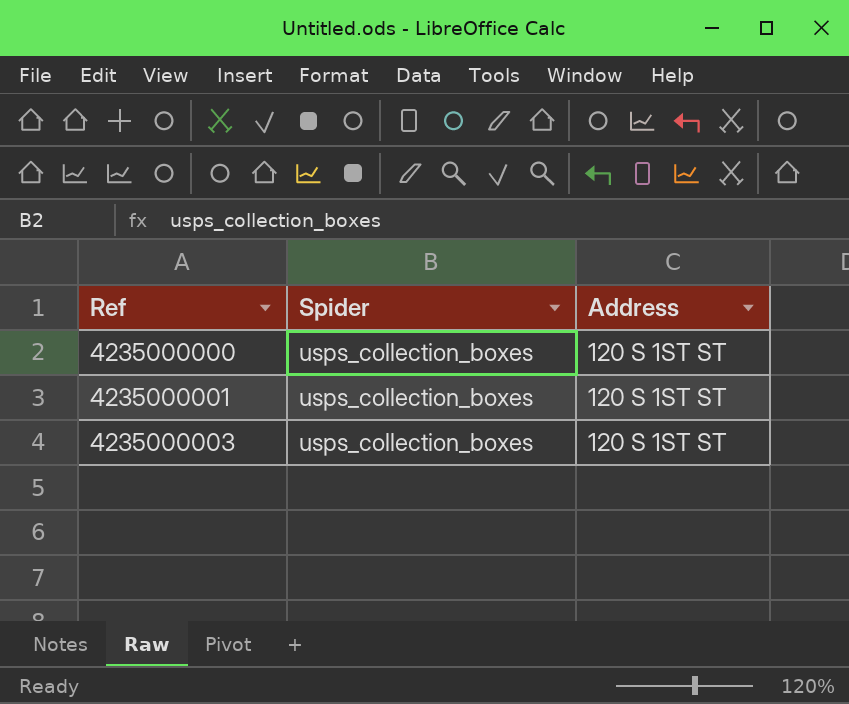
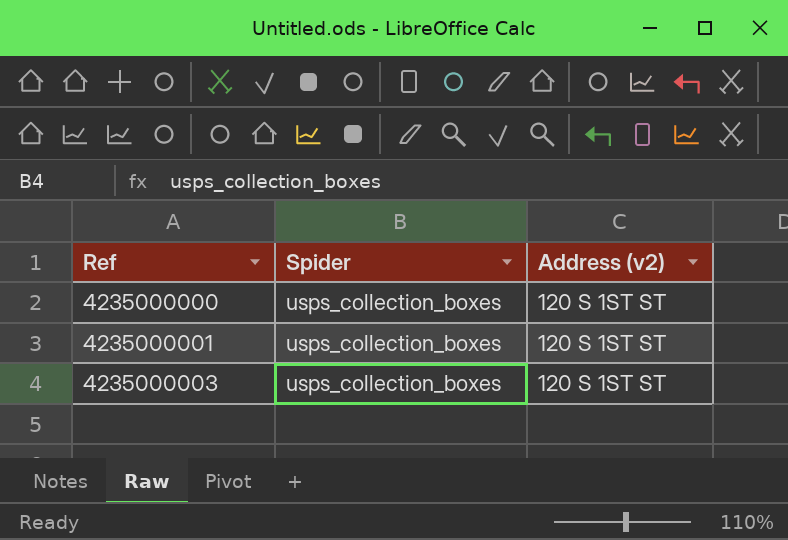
column name: Address -> Address (v2)

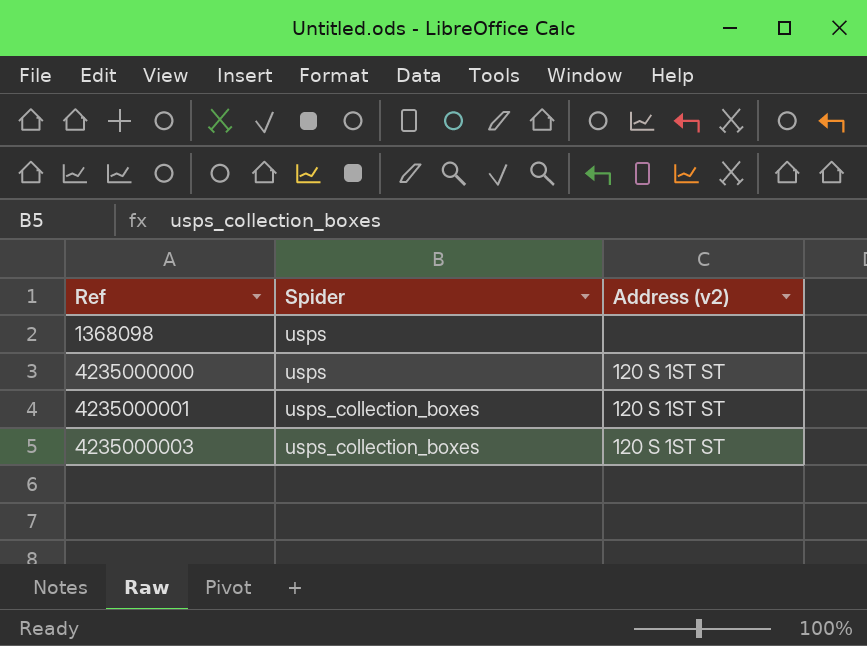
row 1368098: none -> usps | none
4235000000 | Spider: usps_collection_boxes -> usps

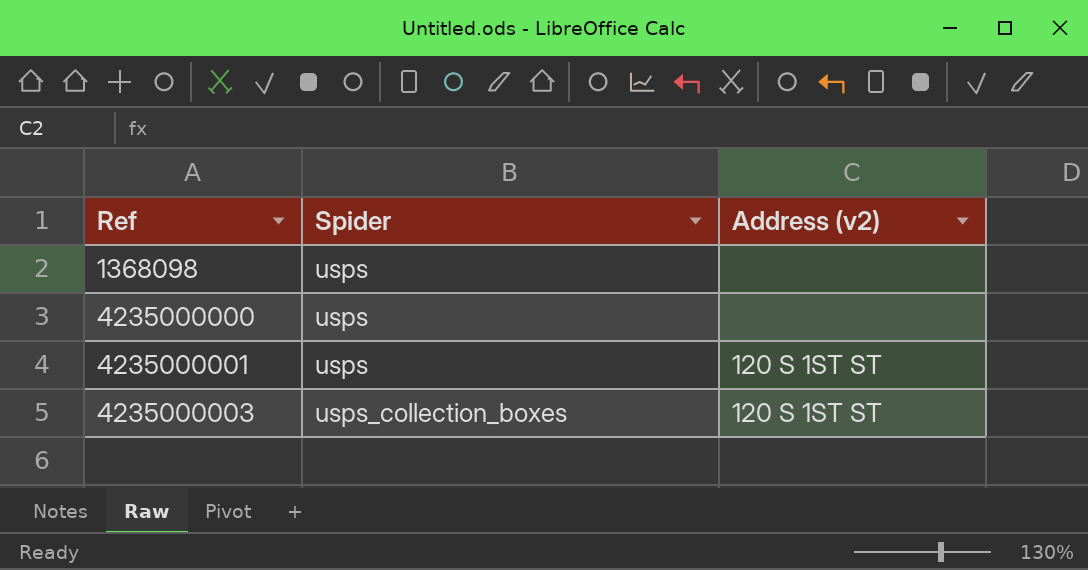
4235000000 | Address (v2): 120 S 1ST ST -> none
4235000001 | Spider: usps_collection_boxes -> usps

